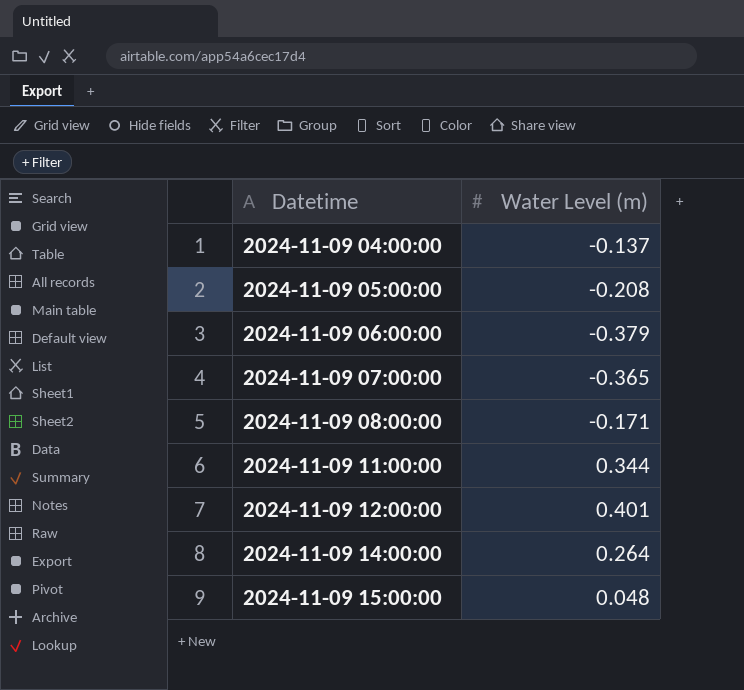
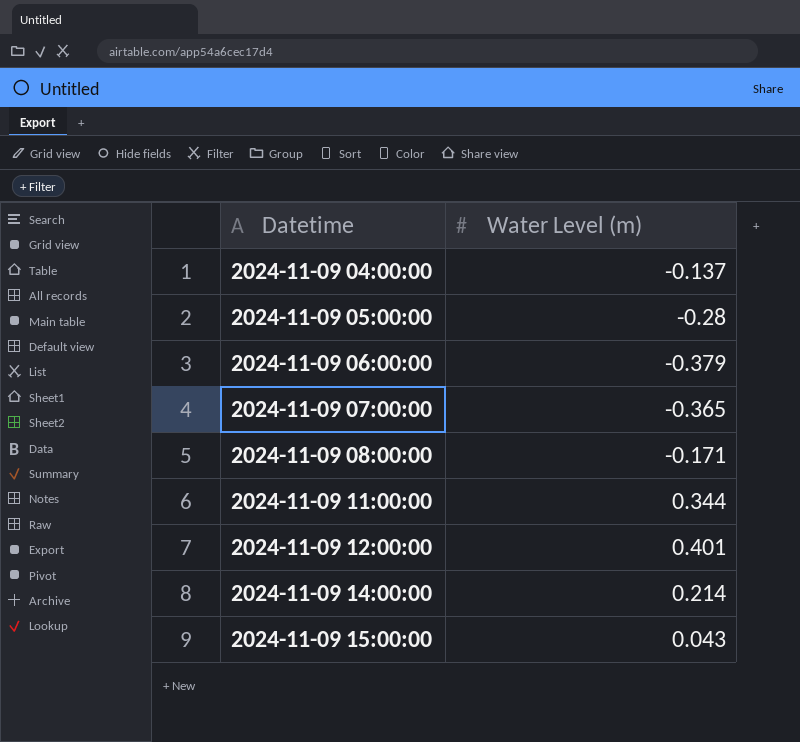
2024-11-09 05:00:00 | Water Level (m): -0.208 -> -0.28
2024-11-09 14:00:00 | Water Level (m): 0.264 -> 0.214
2024-11-09 15:00:00 | Water Level (m): 0.048 -> 0.043

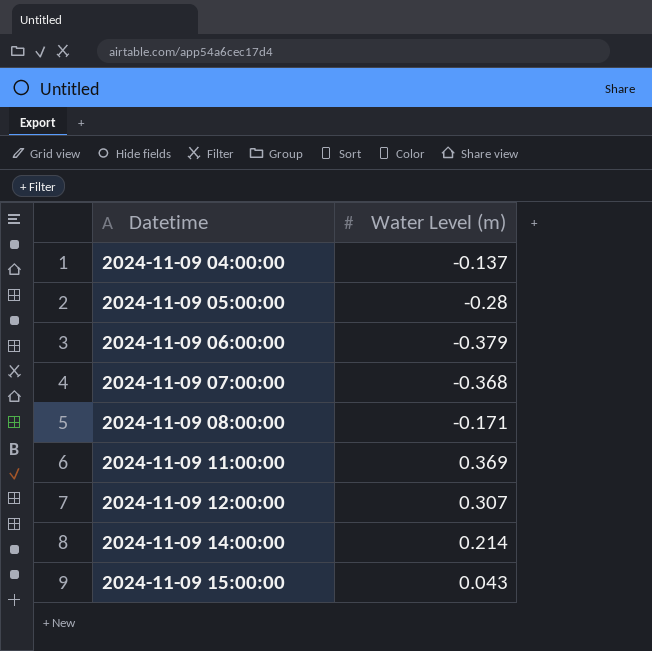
2024-11-09 07:00:00 | Water Level (m): -0.365 -> -0.368
2024-11-09 11:00:00 | Water Level (m): 0.344 -> 0.369
2024-11-09 12:00:00 | Water Level (m): 0.401 -> 0.307

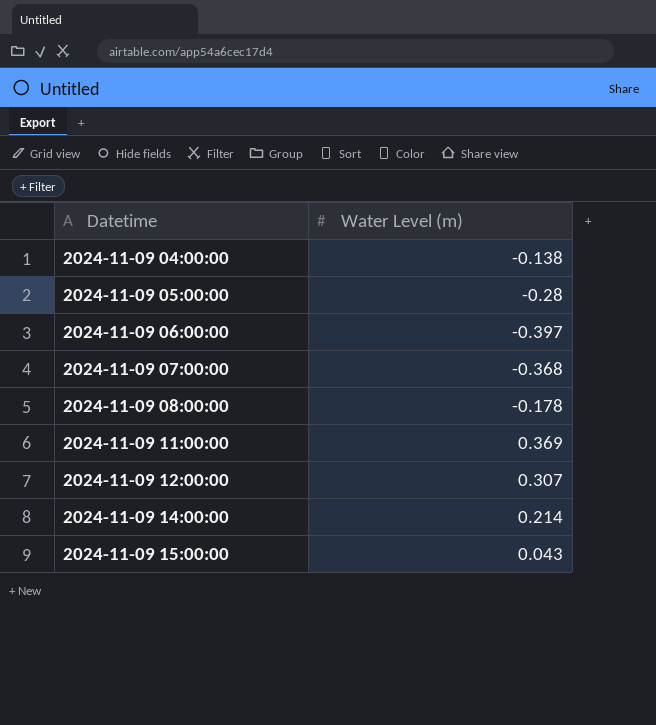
2024-11-09 04:00:00 | Water Level (m): -0.137 -> -0.138
2024-11-09 06:00:00 | Water Level (m): -0.379 -> -0.397
2024-11-09 08:00:00 | Water Level (m): -0.171 -> -0.178

